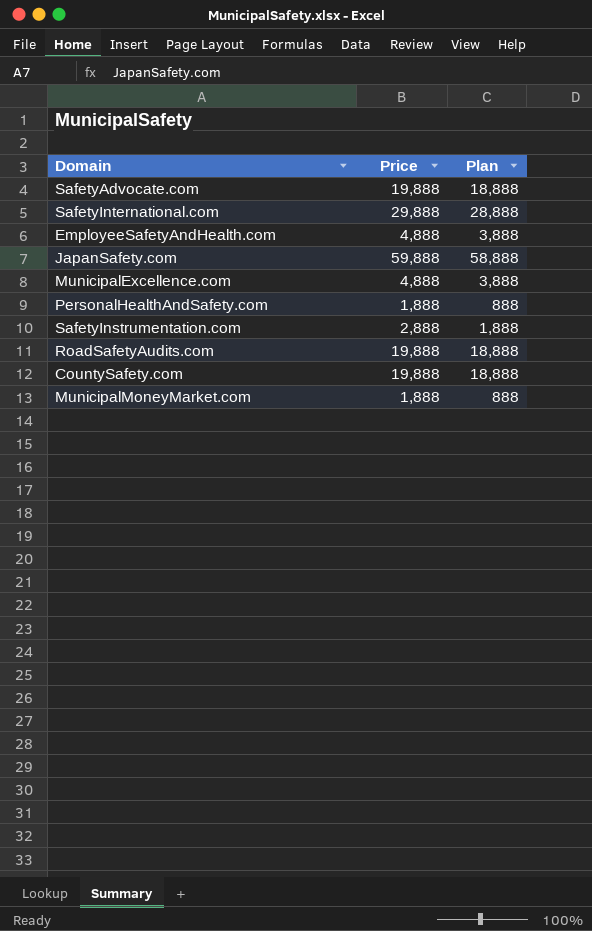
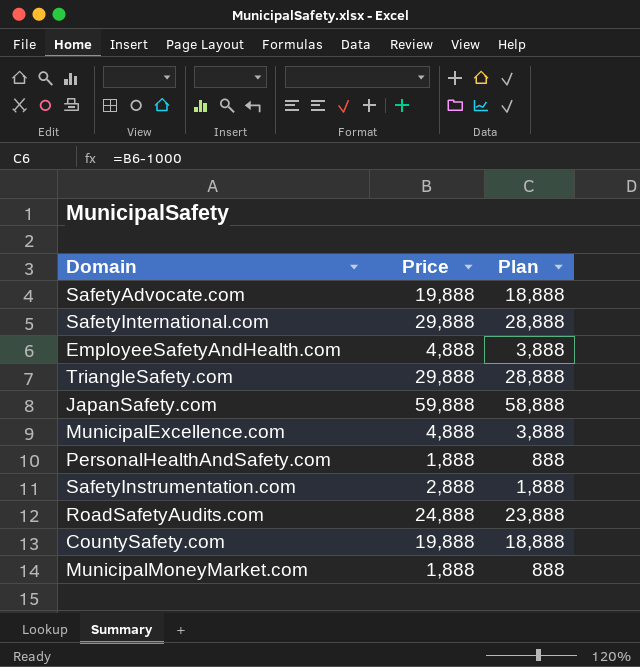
row TriangleSafety.com: none -> 29,888 | 28,888
RoadSafetyAudits.com | Price: 19,888 -> 24,888
RoadSafetyAudits.com | Plan: 18,888 -> 23,888

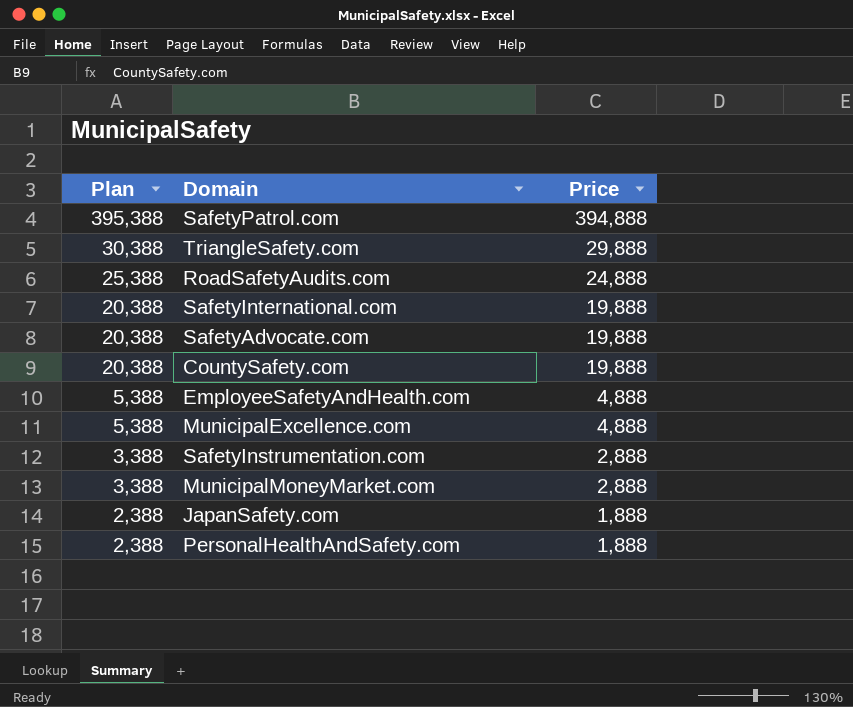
row order: none -> Plan descending
column Plan | formula: [Price] - 1000 -> [Price] + 500
column Plan | position: 3 -> 1
row SafetyPatrol.com: none -> 395,388 | 394,888
SafetyInternational.com | Price: 29,888 -> 19,888
MunicipalMoneyMarket.com | Price: 1,888 -> 2,888
JapanSafety.com | Price: 59,888 -> 1,888

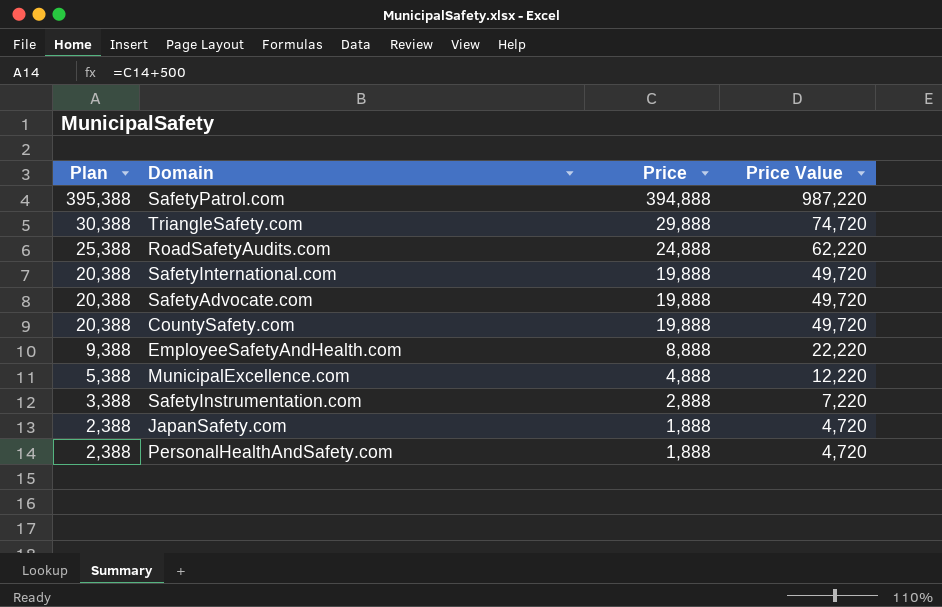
column Price Value | formula: none -> [Price] * 2.5
row MunicipalMoneyMarket.com: 3,388 | 2,888 -> none
EmployeeSafetyAndHealth.com | Plan: 5,388 -> 9,388
EmployeeSafetyAndHealth.com | Price: 4,888 -> 8,888

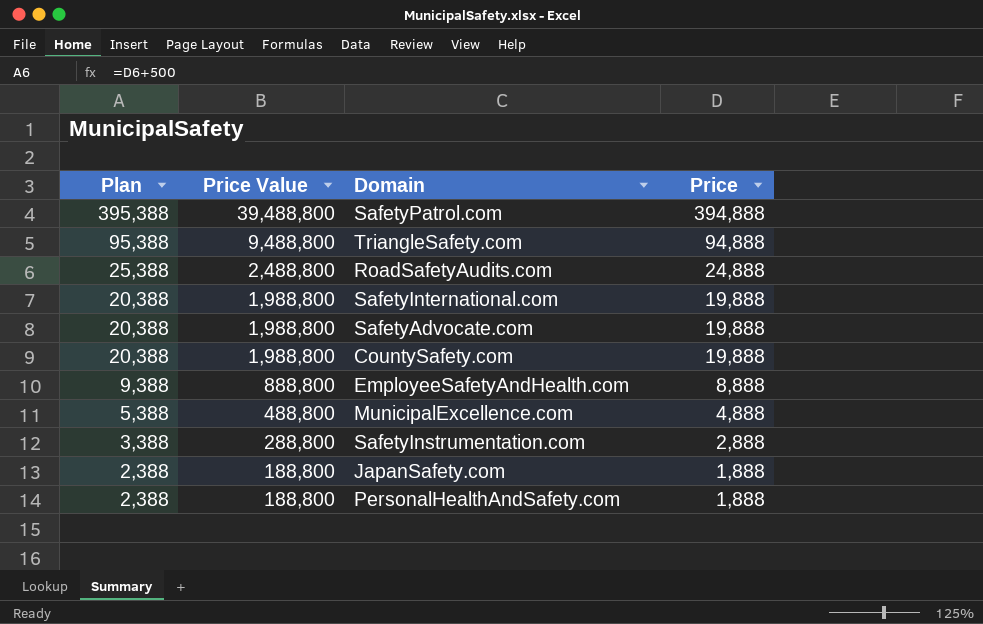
column Price Value | formula: [Price] * 2.5 -> [Price] * 100
column Price Value | position: 4 -> 2
TriangleSafety.com | Plan: 30,388 -> 95,388
TriangleSafety.com | Price: 29,888 -> 94,888

